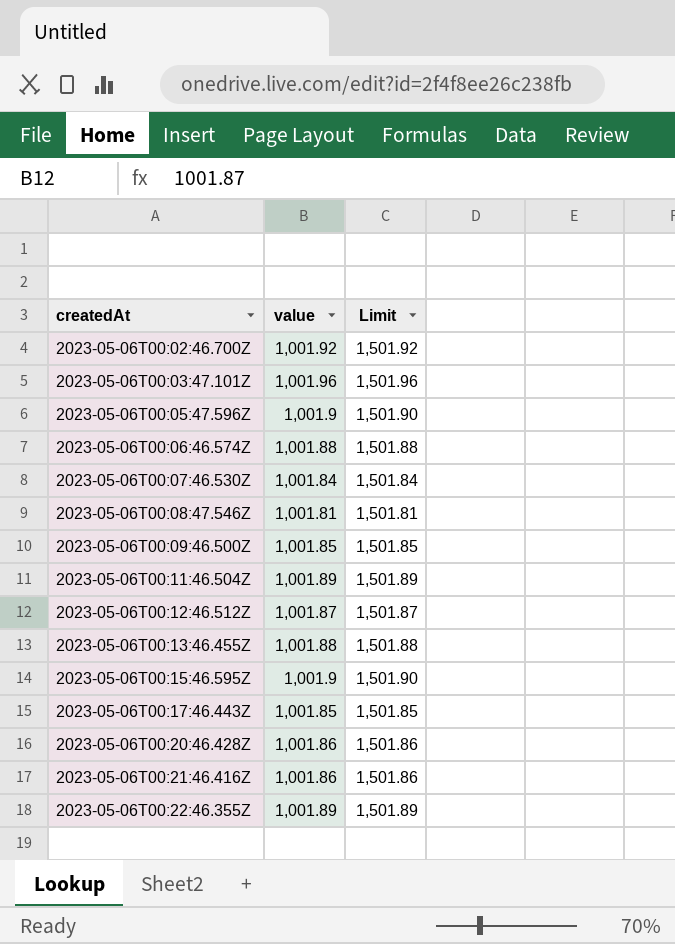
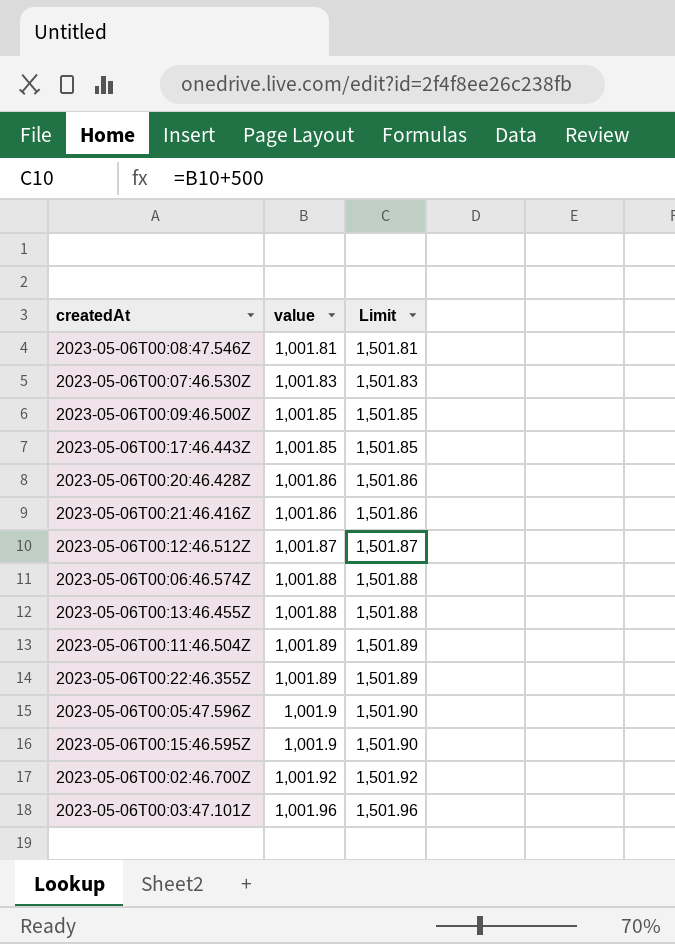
row order: createdAt ascending -> value ascending
2023-05-06T00:07:46.530Z | value: 1,001.84 -> 1,001.83
2023-05-06T00:07:46.530Z | Limit: 1,501.84 -> 1,501.83

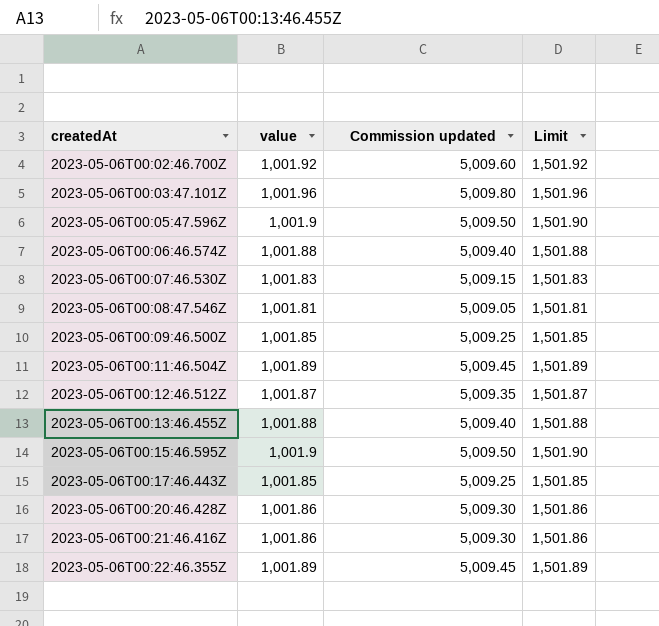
row order: value ascending -> createdAt ascending
column Commission updated | formula: none -> [value] * 5

